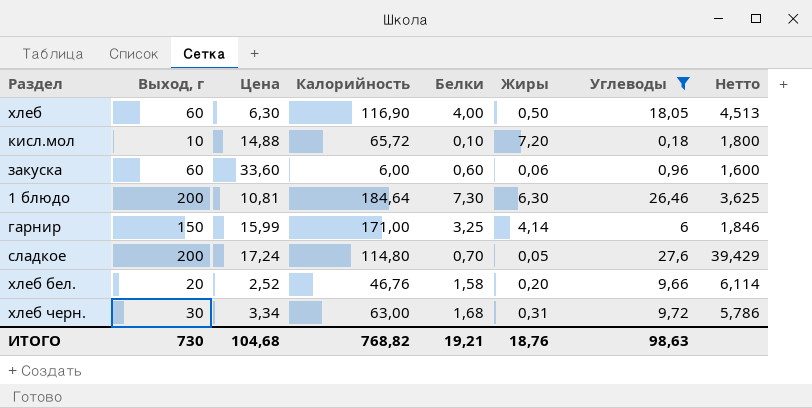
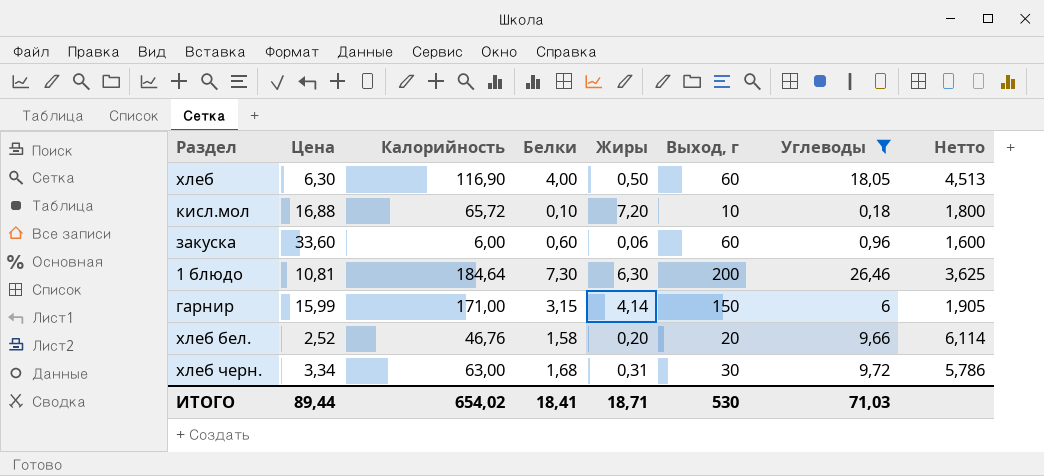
column Выход, г | position: 2 -> 6
row сладкое: 200 | 17,24 | 114,80 | 0,70 | 0,05 | 27,6 | 39,429 -> none
кисл.мол | Цена: 14,88 -> 16,88
гарнир | Белки: 3,25 -> 3,15
гарнир | Нетто: 1,846 -> 1,905
ИТОГО | Цена: 104,68 -> 89,44
ИТОГО | Калорийность: 768,82 -> 654,02
ИТОГО | Белки: 19,21 -> 18,41
ИТОГО | Жиры: 18,76 -> 18,71
ИТОГО | Выход, г: 730 -> 530
ИТОГО | Углеводы: 98,63 -> 71,03

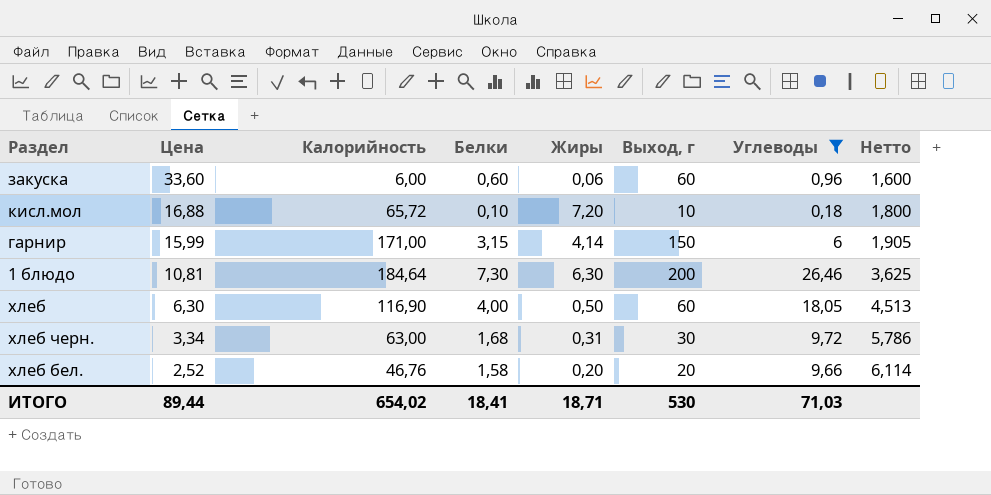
row order: none -> Цена descending

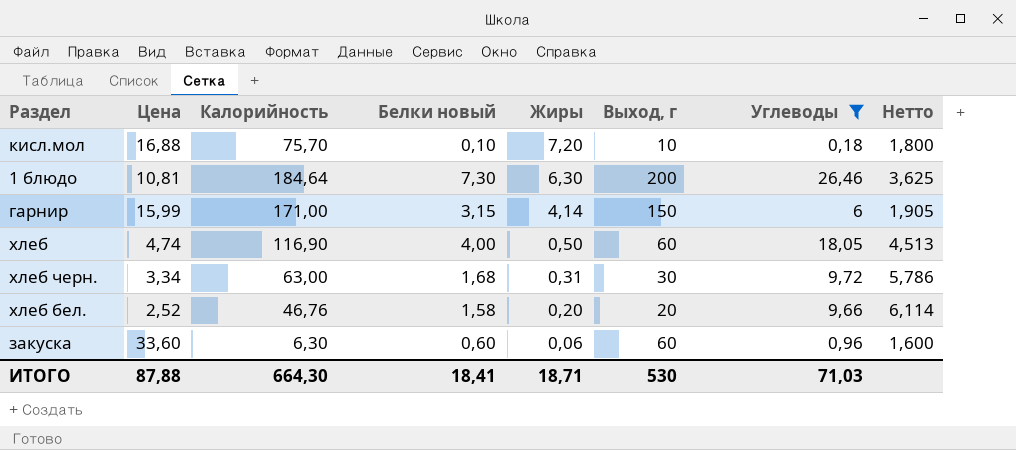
row order: Цена descending -> Жиры descending
column name: Белки -> Белки новый
кисл.мол | Калорийность: 65,72 -> 75,70
хлеб | Цена: 6,30 -> 4,74
закуска | Калорийность: 6,00 -> 6,30
ИТОГО | Цена: 89,44 -> 87,88
ИТОГО | Калорийность: 654,02 -> 664,30

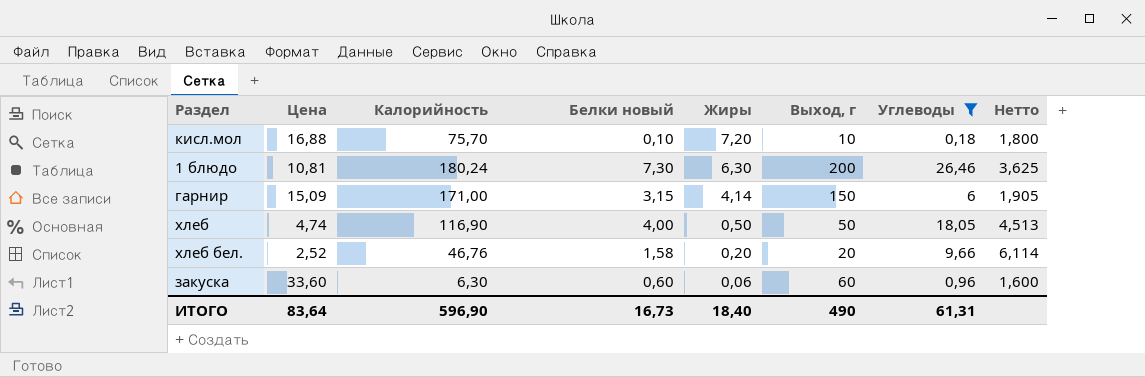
row хлеб черн.: 3,34 | 63,00 | 1,68 | 0,31 | 30 | 9,72 | 5,786 -> none
1 блюдо | Калорийность: 184,64 -> 180,24
гарнир | Цена: 15,99 -> 15,09
хлеб | Выход, г: 60 -> 50
ИТОГО | Цена: 87,88 -> 83,64
ИТОГО | Калорийность: 664,30 -> 596,90
ИТОГО | Белки новый: 18,41 -> 16,73
ИТОГО | Жиры: 18,71 -> 18,40
ИТОГО | Выход, г: 530 -> 490
ИТОГО | Углеводы: 71,03 -> 61,31

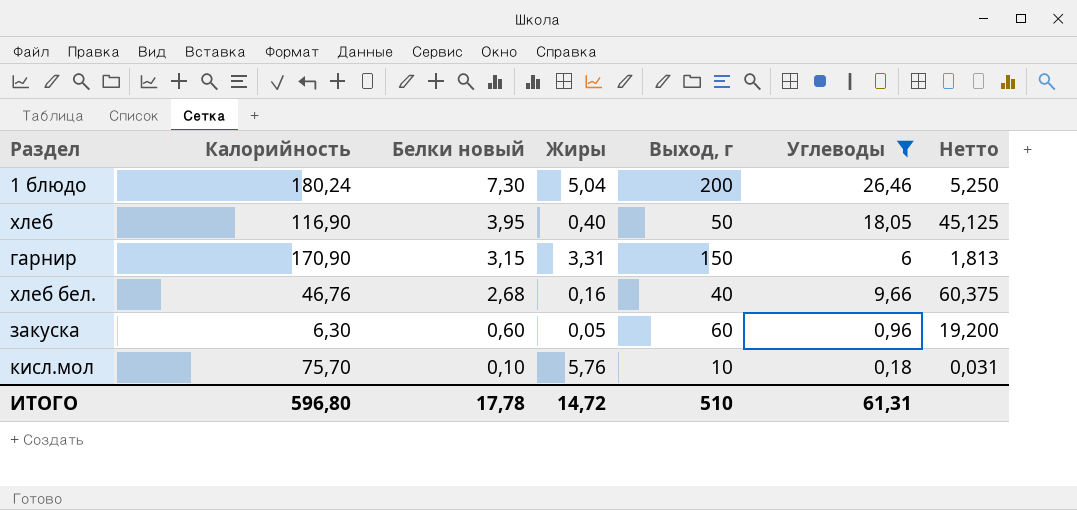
row order: Жиры descending -> Белки новый descending
column Цена | position: 2 -> none
column Нетто | formula: [Углеводы] / [Белки новый] -> [Углеводы] / [Жиры]
1 блюдо | Жиры: 6,30 -> 5,04
хлеб | Белки новый: 4,00 -> 3,95
хлеб | Жиры: 0,50 -> 0,40
гарнир | Калорийность: 171,00 -> 170,90
гарнир | Жиры: 4,14 -> 3,31
хлеб бел. | Белки новый: 1,58 -> 2,68
хлеб бел. | Жиры: 0,20 -> 0,16
хлеб бел. | Выход, г: 20 -> 40
закуска | Жиры: 0,06 -> 0,05
кисл.мол | Жиры: 7,20 -> 5,76
ИТОГО | Калорийность: 596,90 -> 596,80
ИТОГО | Белки новый: 16,73 -> 17,78
ИТОГО | Жиры: 18,40 -> 14,72
ИТОГО | Выход, г: 490 -> 510

